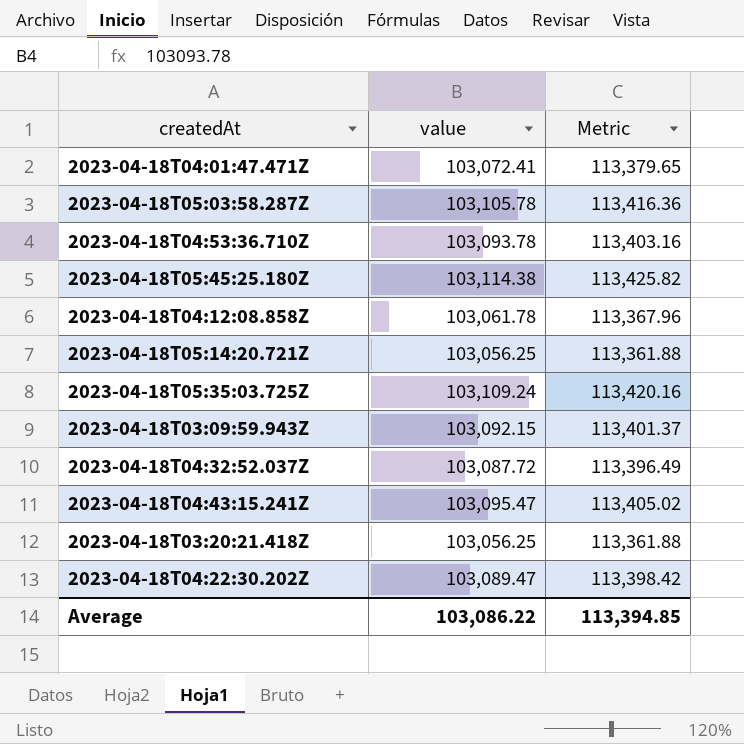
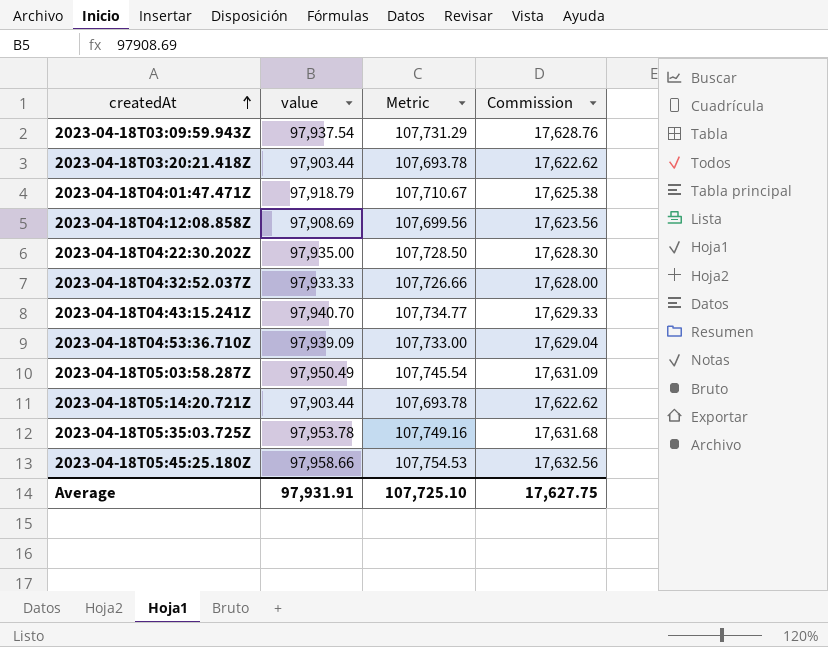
row order: none -> createdAt ascending
column Commission | formula: none -> [value] * 0.18
2023-04-18T03:09:59.943Z | value: 103,092.15 -> 97,937.54
2023-04-18T03:09:59.943Z | Metric: 113,401.37 -> 107,731.29
2023-04-18T03:20:21.418Z | value: 103,056.25 -> 97,903.44
2023-04-18T03:20:21.418Z | Metric: 113,361.88 -> 107,693.78
2023-04-18T04:01:47.471Z | value: 103,072.41 -> 97,918.79
2023-04-18T04:01:47.471Z | Metric: 113,379.65 -> 107,710.67
2023-04-18T04:12:08.858Z | value: 103,061.78 -> 97,908.69
2023-04-18T04:12:08.858Z | Metric: 113,367.96 -> 107,699.56
2023-04-18T04:22:30.202Z | value: 103,089.47 -> 97,935.00
2023-04-18T04:22:30.202Z | Metric: 113,398.42 -> 107,728.50
2023-04-18T04:32:52.037Z | value: 103,087.72 -> 97,933.33
2023-04-18T04:32:52.037Z | Metric: 113,396.49 -> 107,726.66
2023-04-18T04:43:15.241Z | value: 103,095.47 -> 97,940.70
2023-04-18T04:43:15.241Z | Metric: 113,405.02 -> 107,734.77
2023-04-18T04:53:36.710Z | value: 103,093.78 -> 97,939.09
2023-04-18T04:53:36.710Z | Metric: 113,403.16 -> 107,733.00
2023-04-18T05:03:58.287Z | value: 103,105.78 -> 97,950.49
2023-04-18T05:03:58.287Z | Metric: 113,416.36 -> 107,745.54
2023-04-18T05:14:20.721Z | value: 103,056.25 -> 97,903.44
2023-04-18T05:14:20.721Z | Metric: 113,361.88 -> 107,693.78
2023-04-18T05:35:03.725Z | value: 103,109.24 -> 97,953.78
2023-04-18T05:35:03.725Z | Metric: 113,420.16 -> 107,749.16
2023-04-18T05:45:25.180Z | value: 103,114.38 -> 97,958.66
2023-04-18T05:45:25.180Z | Metric: 113,425.82 -> 107,754.53
Average | value: 103,086.22 -> 97,931.91
Average | Metric: 113,394.85 -> 107,725.10

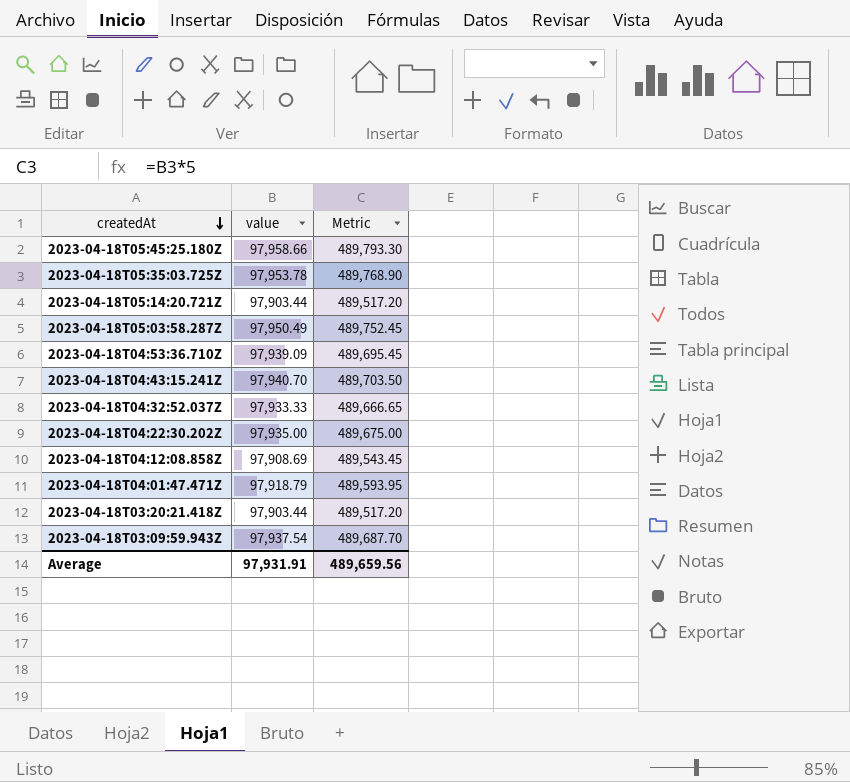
row order: createdAt ascending -> createdAt descending
column Commission | formula: [value] * 0.18 -> none
column Metric | formula: [value] * 1.1 -> [value] * 5
Average | Metric: 107,725.10 -> 489,659.56

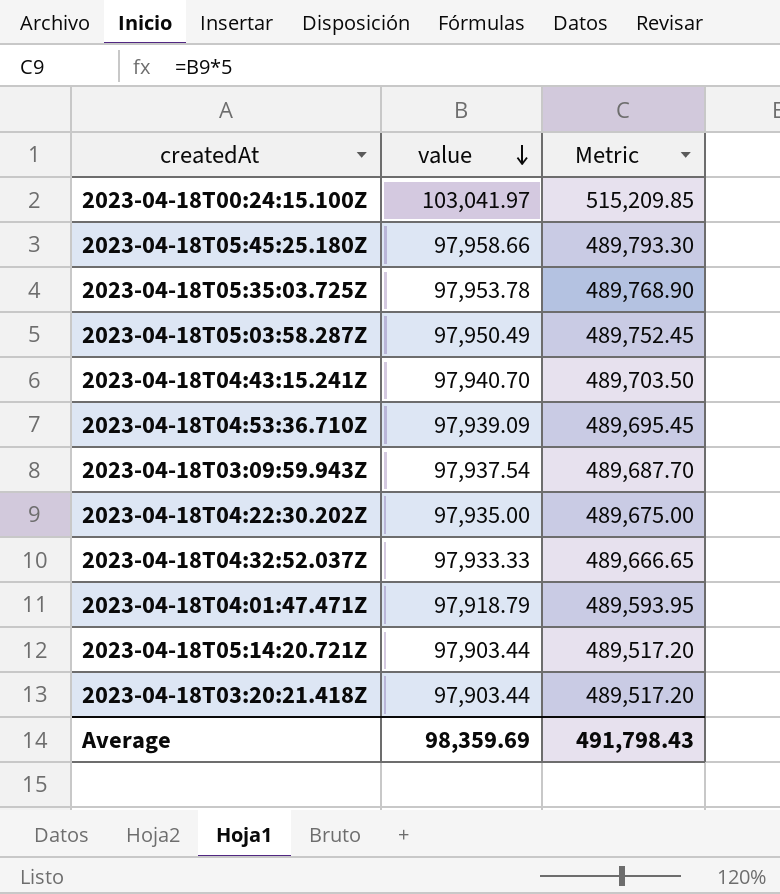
row order: createdAt descending -> value descending
row 2023-04-18T04:12:08.858Z: 97,908.69 | 489,543.45 -> none
row 2023-04-18T00:24:15.100Z: none -> 103,041.97 | 515,209.85
Average | value: 97,931.91 -> 98,359.69
Average | Metric: 489,659.56 -> 491,798.43

